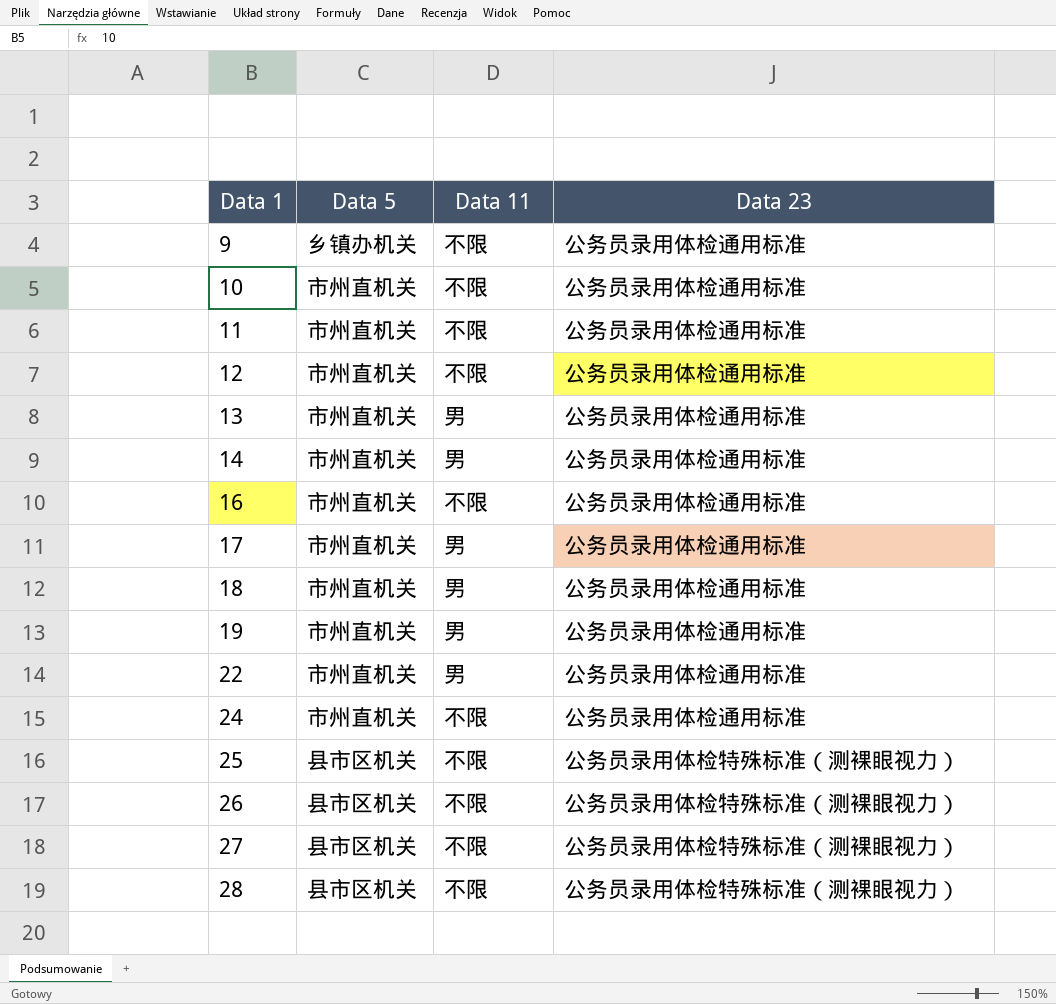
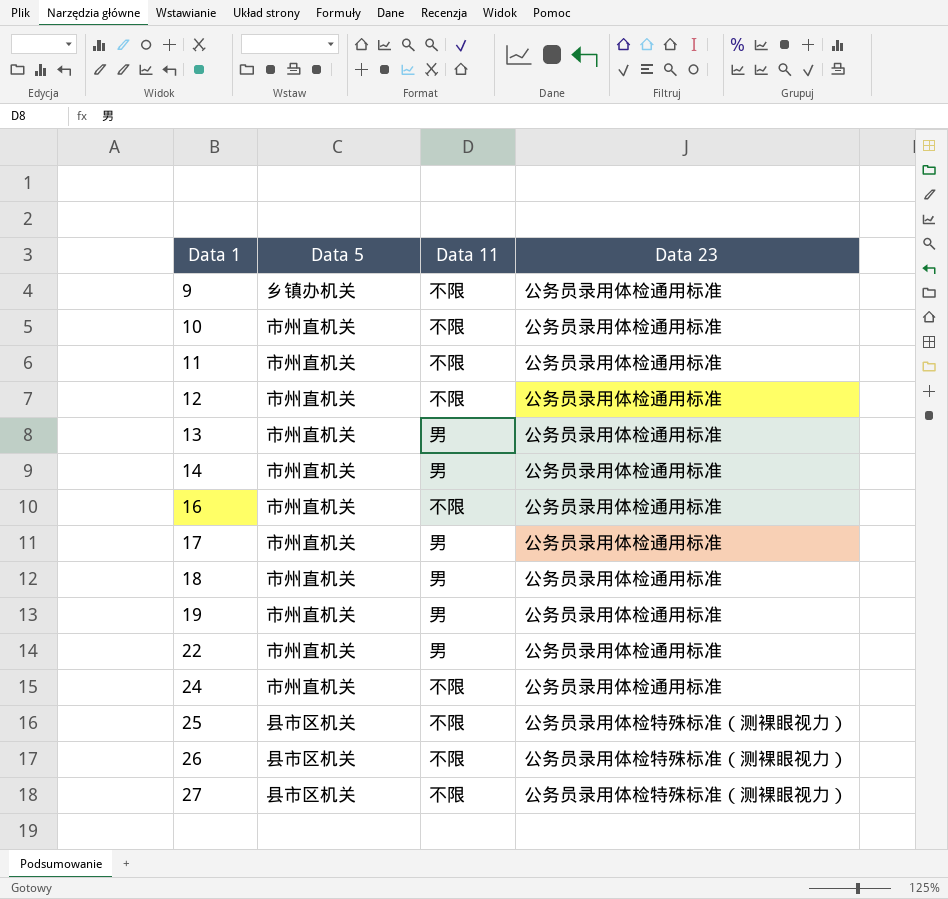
row 28: 县市区机关 | 不限 | 公务员录用体检特殊标准（测裸眼视力） -> none

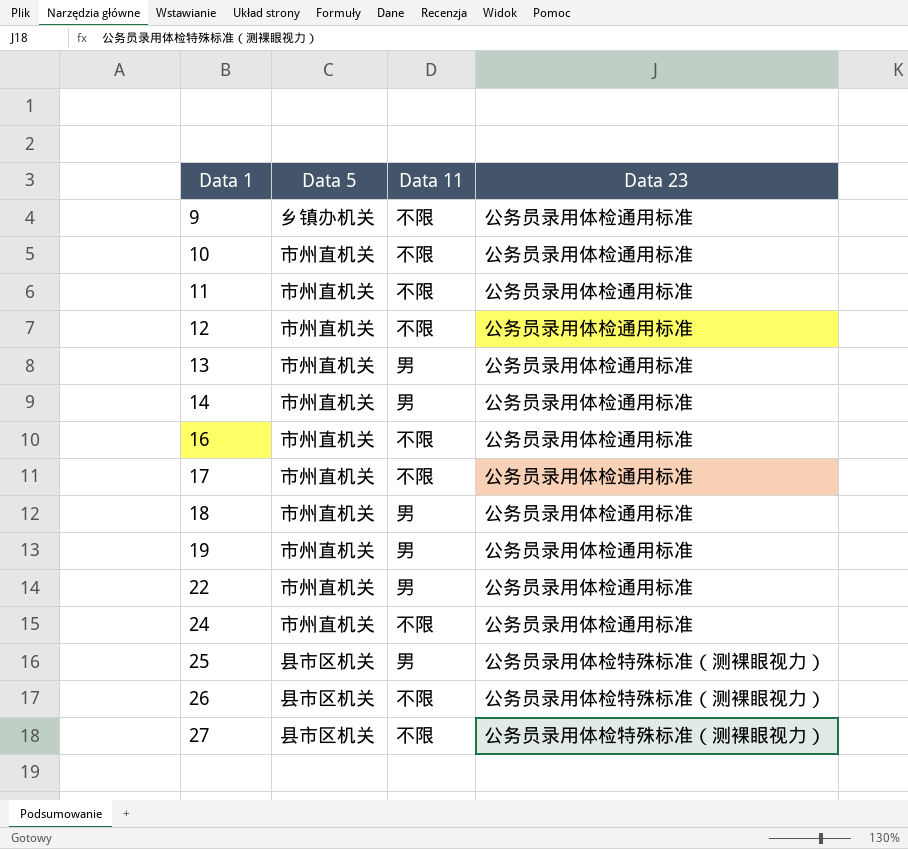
17 | Data 11: 男 -> 不限
25 | Data 11: 不限 -> 男

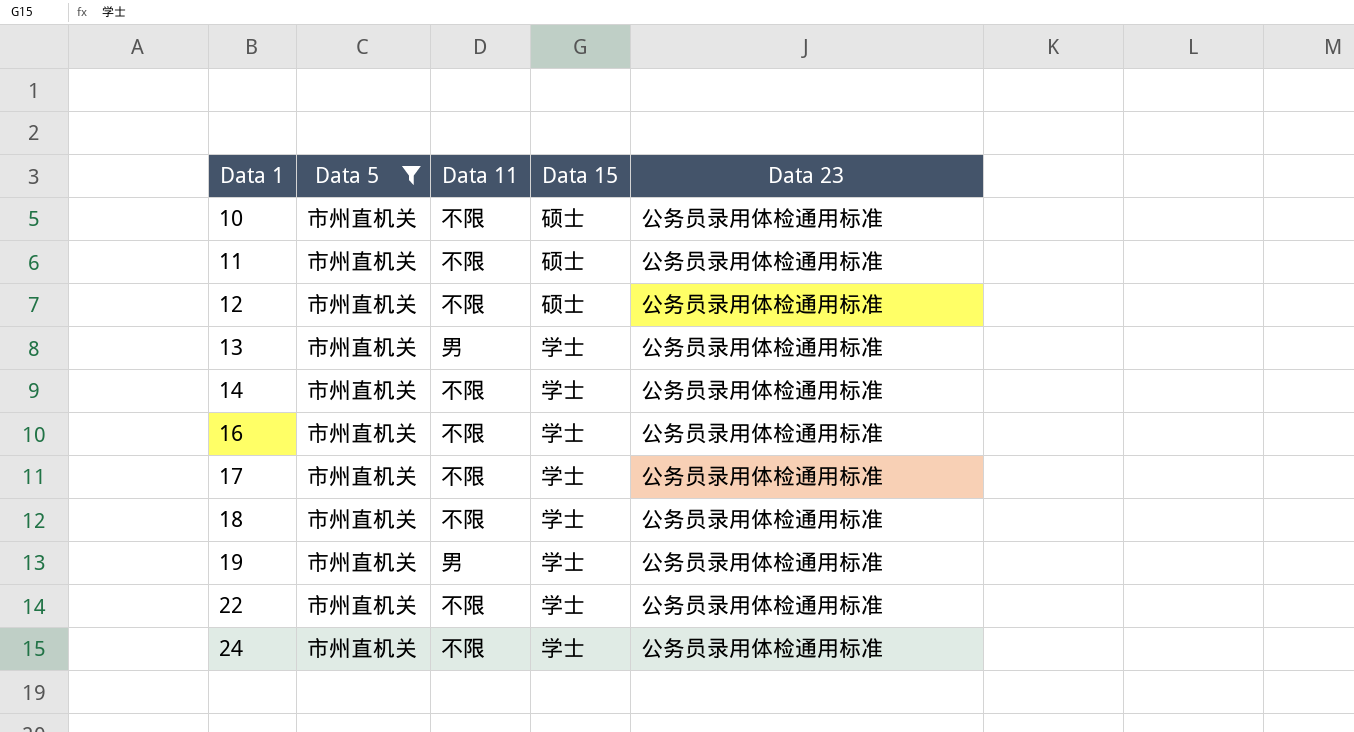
filter: none -> Data 5 = 市州直机关
column Data 15 | position: none -> 4
14 | Data 11: 男 -> 不限
18 | Data 11: 男 -> 不限
22 | Data 11: 男 -> 不限

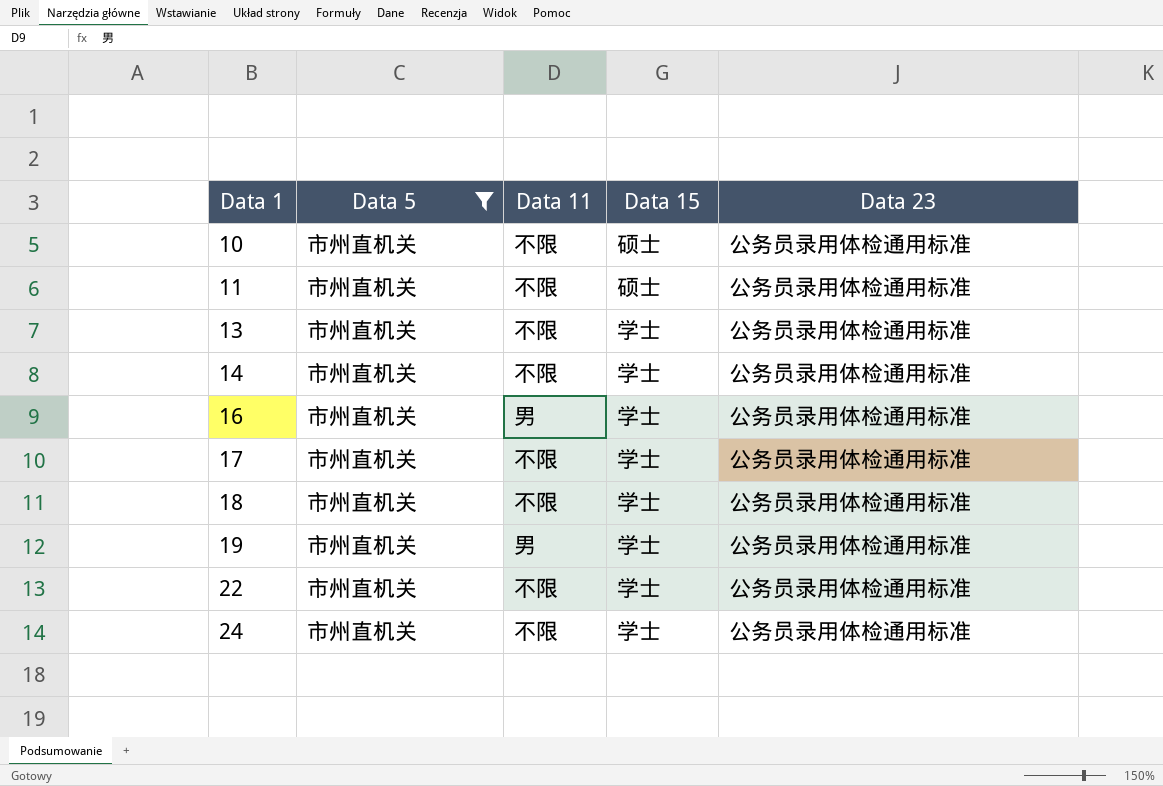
row 12: 市州直机关 | 不限 | 硕士 | 公务员录用体检通用标准 -> none
13 | Data 11: 男 -> 不限
16 | Data 11: 不限 -> 男

